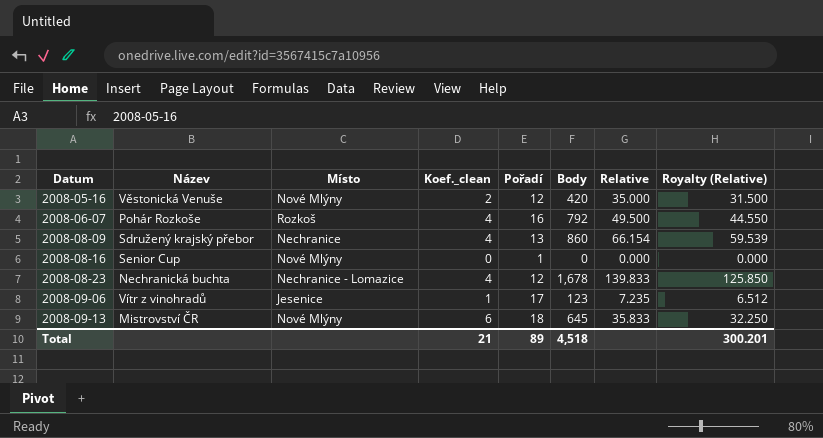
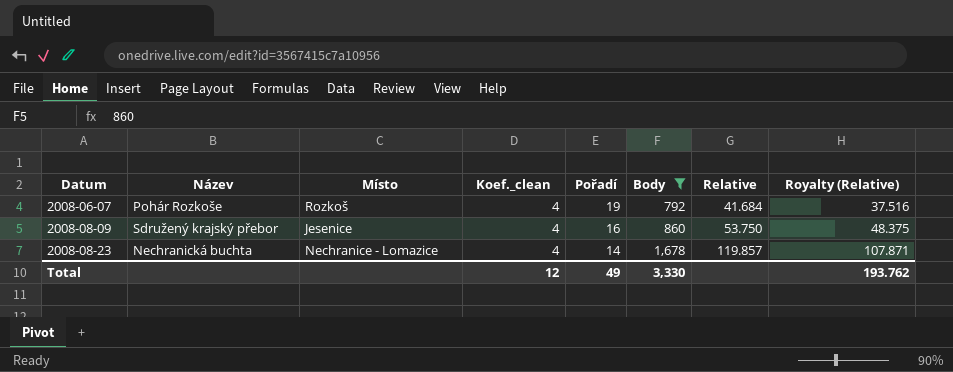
filter: none -> Body >= 792
2008-06-07 | Pořadí: 16 -> 19
2008-06-07 | Relative: 49.500 -> 41.684
2008-06-07 | Royalty (Relative): 44.550 -> 37.516
2008-08-09 | Místo: Nechranice -> Jesenice
2008-08-09 | Pořadí: 13 -> 16
2008-08-09 | Relative: 66.154 -> 53.750
2008-08-09 | Royalty (Relative): 59.539 -> 48.375
2008-08-23 | Pořadí: 12 -> 14
2008-08-23 | Relative: 139.833 -> 119.857
2008-08-23 | Royalty (Relative): 125.850 -> 107.871
Total | Koef._clean: 21 -> 12
Total | Pořadí: 89 -> 49
Total | Body: 4,518 -> 3,330
Total | Royalty (Relative): 300.201 -> 193.762

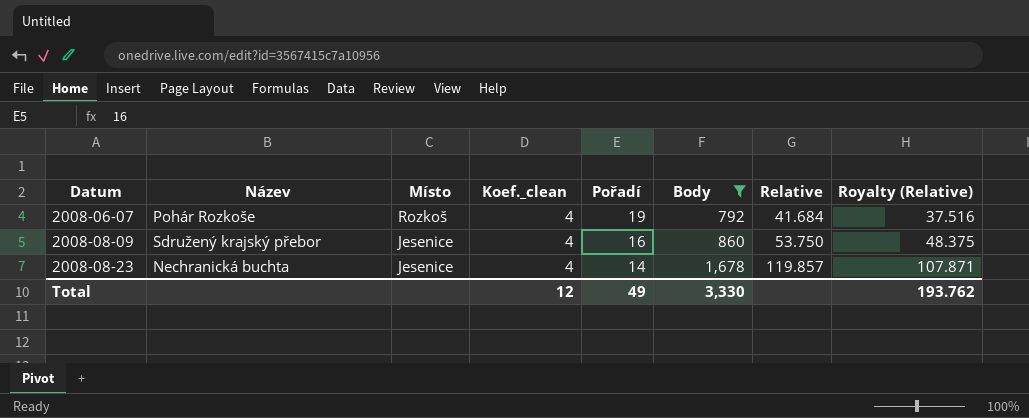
2008-08-23 | Místo: Nechranice - Lomazice -> Jesenice

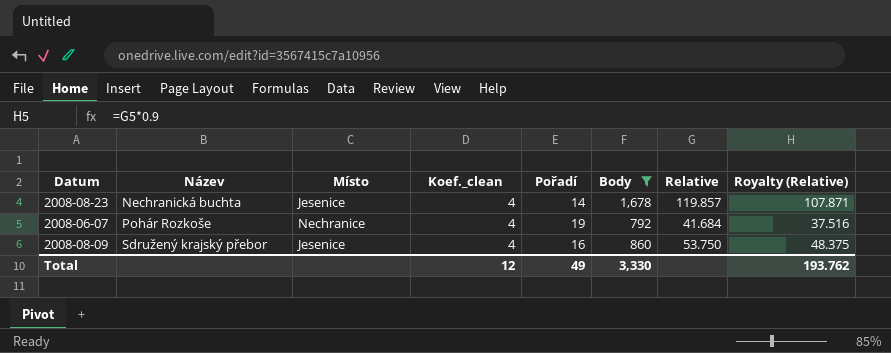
row order: Datum ascending -> Název ascending
2008-06-07 | Místo: Rozkoš -> Nechranice

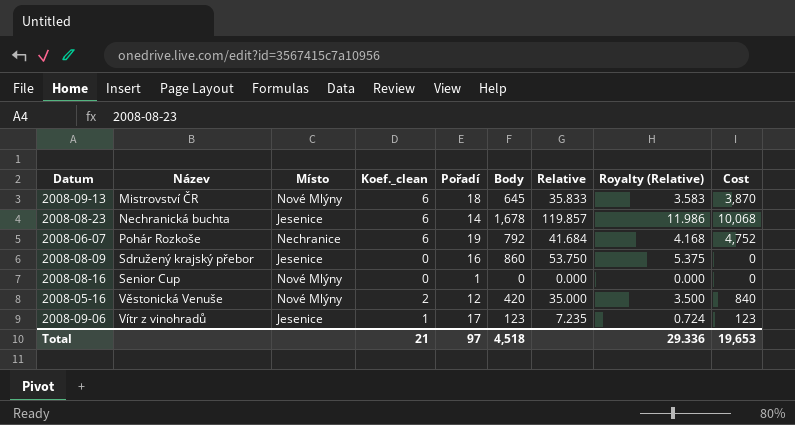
filter: Body >= 792 -> none
column Royalty (Relative) | formula: [Relative] * 0.9 -> [Relative] * 0.1
column Cost | formula: none -> [Koef._clean] * [Body]
2008-08-23 | Koef._clean: 4 -> 6
2008-06-07 | Koef._clean: 4 -> 6
2008-08-09 | Koef._clean: 4 -> 0
Total | Koef._clean: 12 -> 21
Total | Pořadí: 49 -> 97
Total | Body: 3,330 -> 4,518
Total | Royalty (Relative): 193.762 -> 29.336

